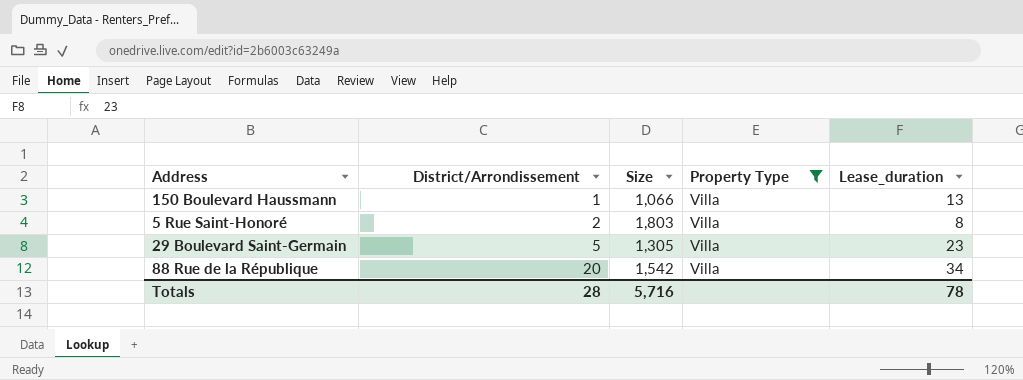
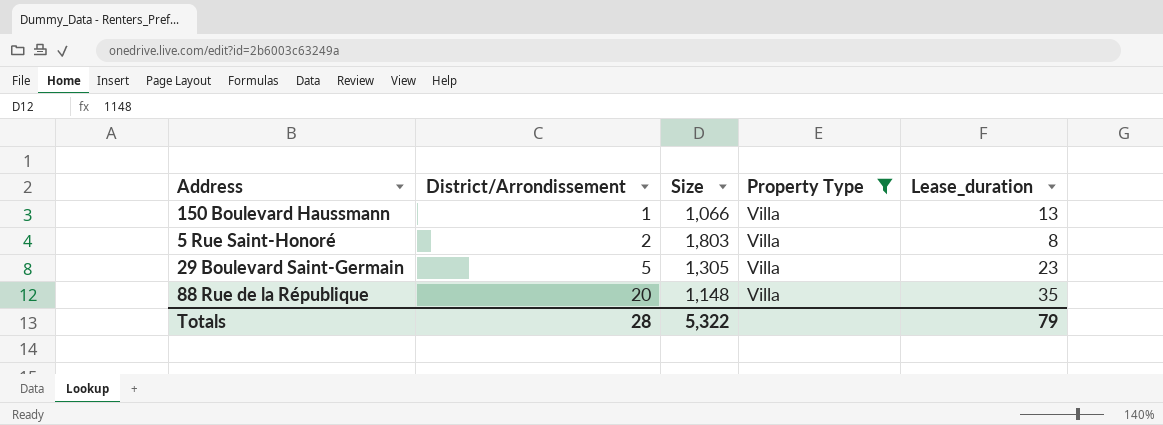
88 Rue de la République | Size: 1,542 -> 1,148
88 Rue de la République | Lease_duration: 34 -> 35
Totals | Size: 5,716 -> 5,322
Totals | Lease_duration: 78 -> 79

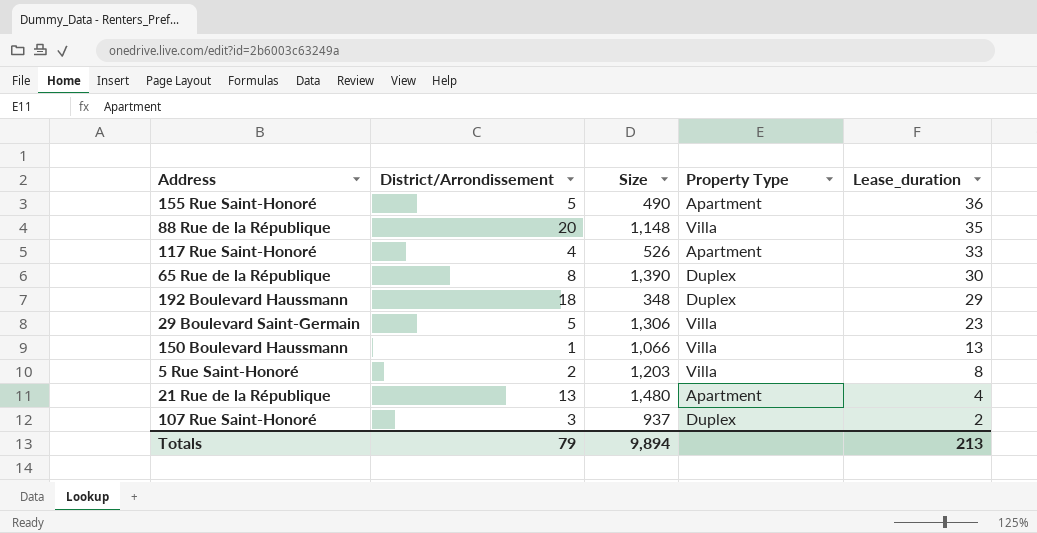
filter: Property Type = Villa -> none
row order: District/Arrondissement ascending -> Lease_duration descending
29 Boulevard Saint-Germain | Size: 1,305 -> 1,306
5 Rue Saint-Honoré | Size: 1,803 -> 1,203
Totals | District/Arrondissement: 28 -> 79
Totals | Size: 5,322 -> 9,894
Totals | Lease_duration: 79 -> 213

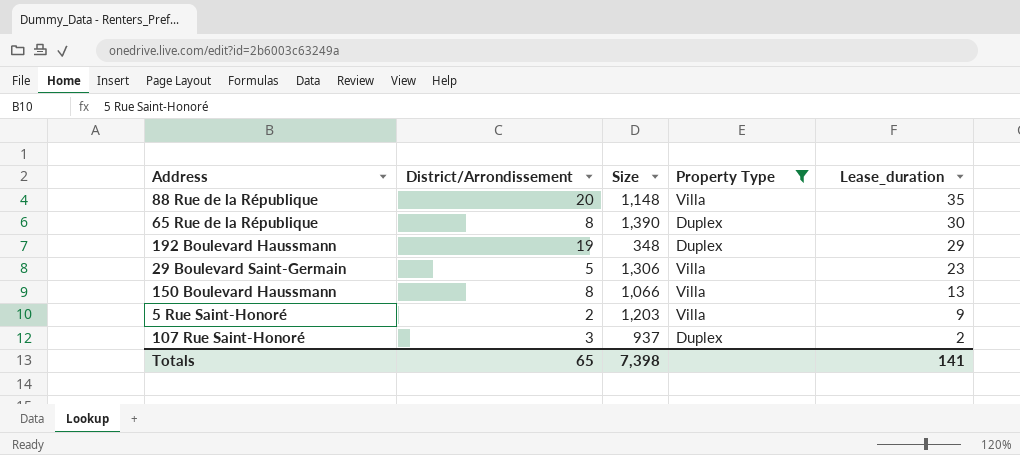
filter: none -> Property Type != Apartment
192 Boulevard Haussmann | District/Arrondissement: 18 -> 19
150 Boulevard Haussmann | District/Arrondissement: 1 -> 8
5 Rue Saint-Honoré | Lease_duration: 8 -> 9
Totals | District/Arrondissement: 79 -> 65
Totals | Size: 9,894 -> 7,398
Totals | Lease_duration: 213 -> 141

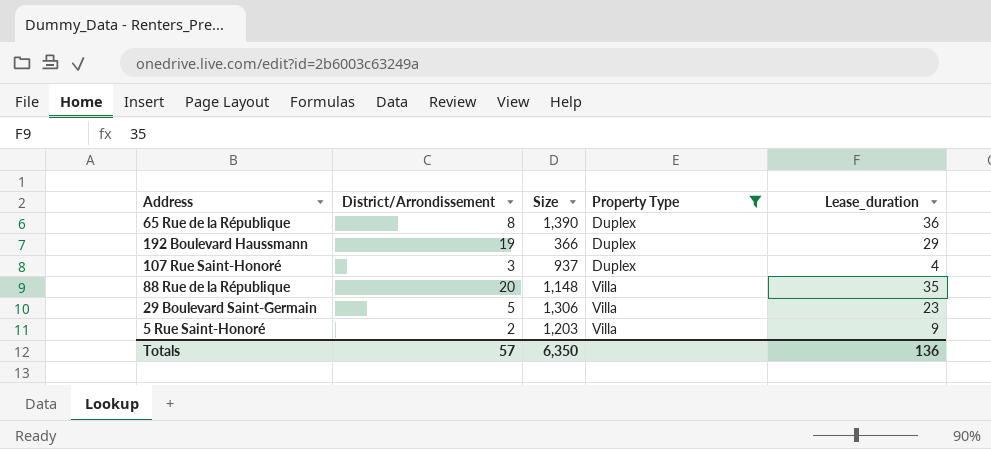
row order: Lease_duration descending -> Property Type ascending
row 150 Boulevard Haussmann: 8 | 1,066 | Villa | 13 -> none
65 Rue de la République | Lease_duration: 30 -> 36
192 Boulevard Haussmann | Size: 348 -> 366
107 Rue Saint-Honoré | Lease_duration: 2 -> 4
Totals | District/Arrondissement: 65 -> 57
Totals | Size: 7,398 -> 6,350
Totals | Lease_duration: 141 -> 136

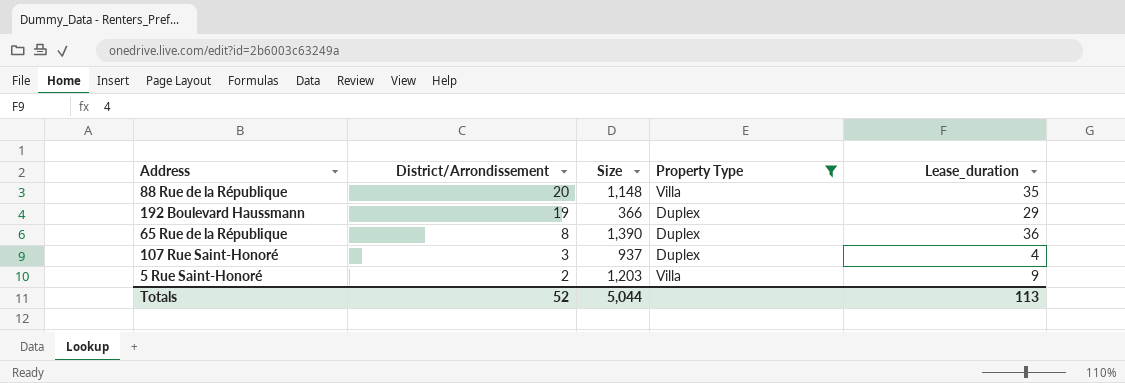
row order: Property Type ascending -> District/Arrondissement descending
row 29 Boulevard Saint-Germain: 5 | 1,306 | Villa | 23 -> none
Totals | District/Arrondissement: 57 -> 52
Totals | Size: 6,350 -> 5,044
Totals | Lease_duration: 136 -> 113

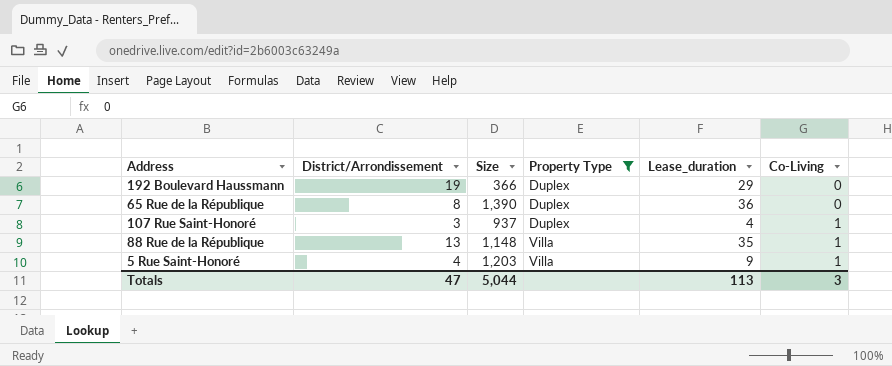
row order: District/Arrondissement descending -> Property Type ascending
column Co-Living | position: none -> 6
88 Rue de la République | District/Arrondissement: 20 -> 13
5 Rue Saint-Honoré | District/Arrondissement: 2 -> 4
Totals | District/Arrondissement: 52 -> 47

